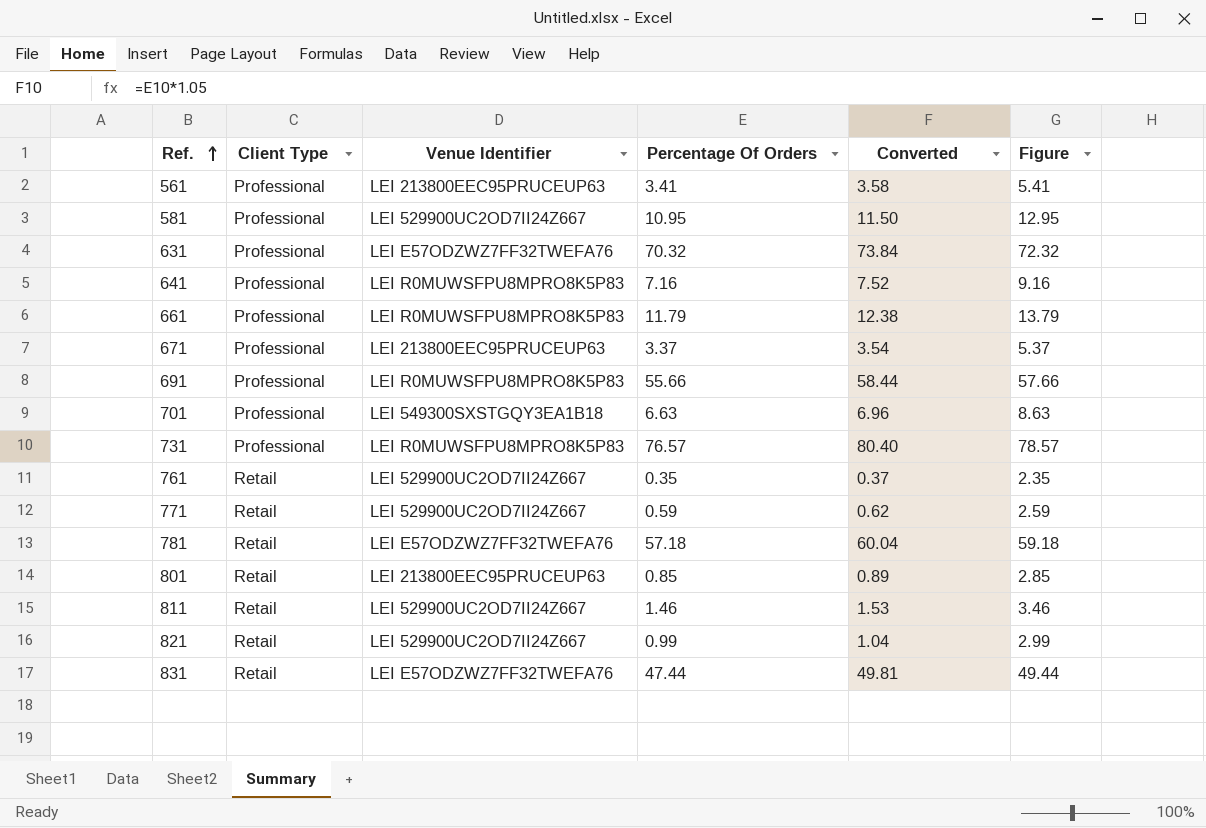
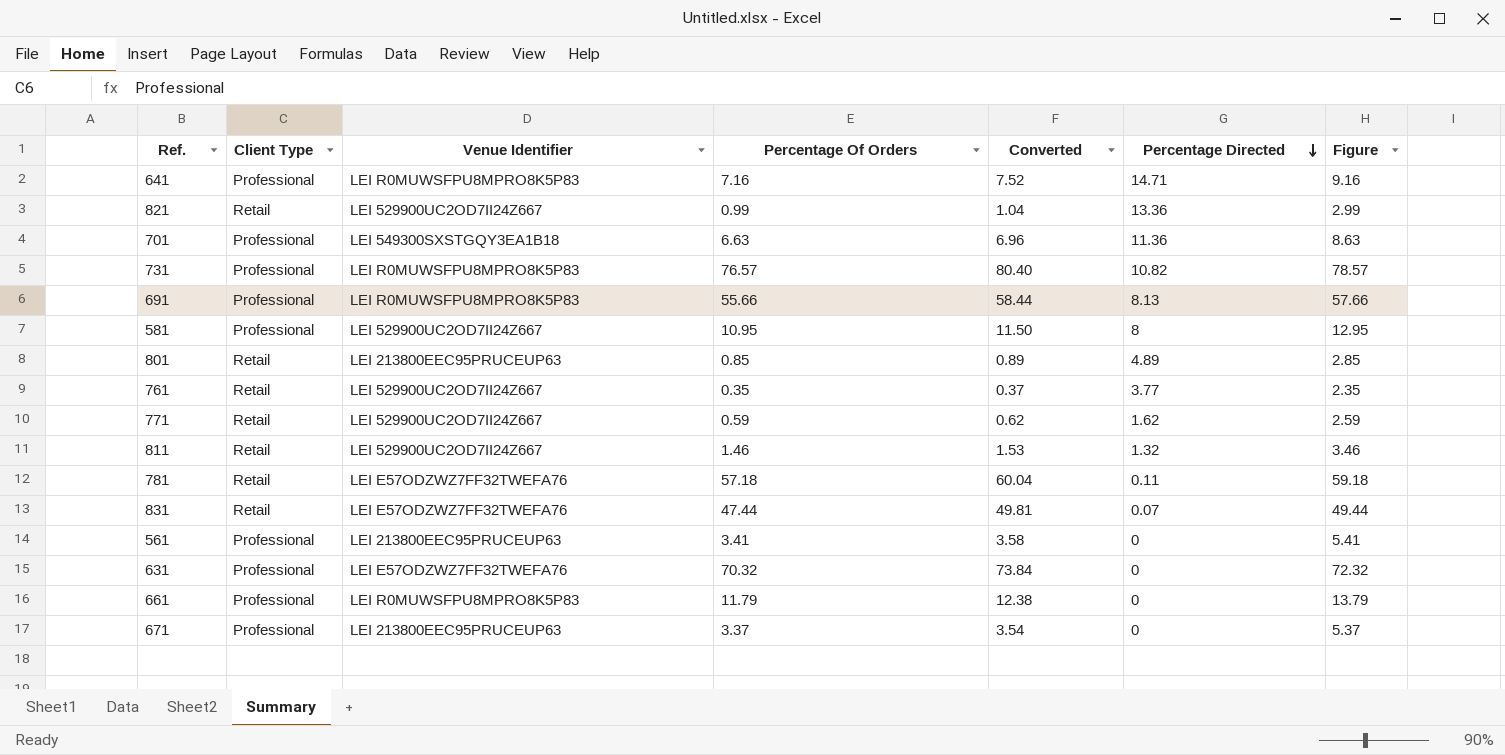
row order: Ref. ascending -> Percentage Directed descending
column Percentage Directed | position: none -> 6

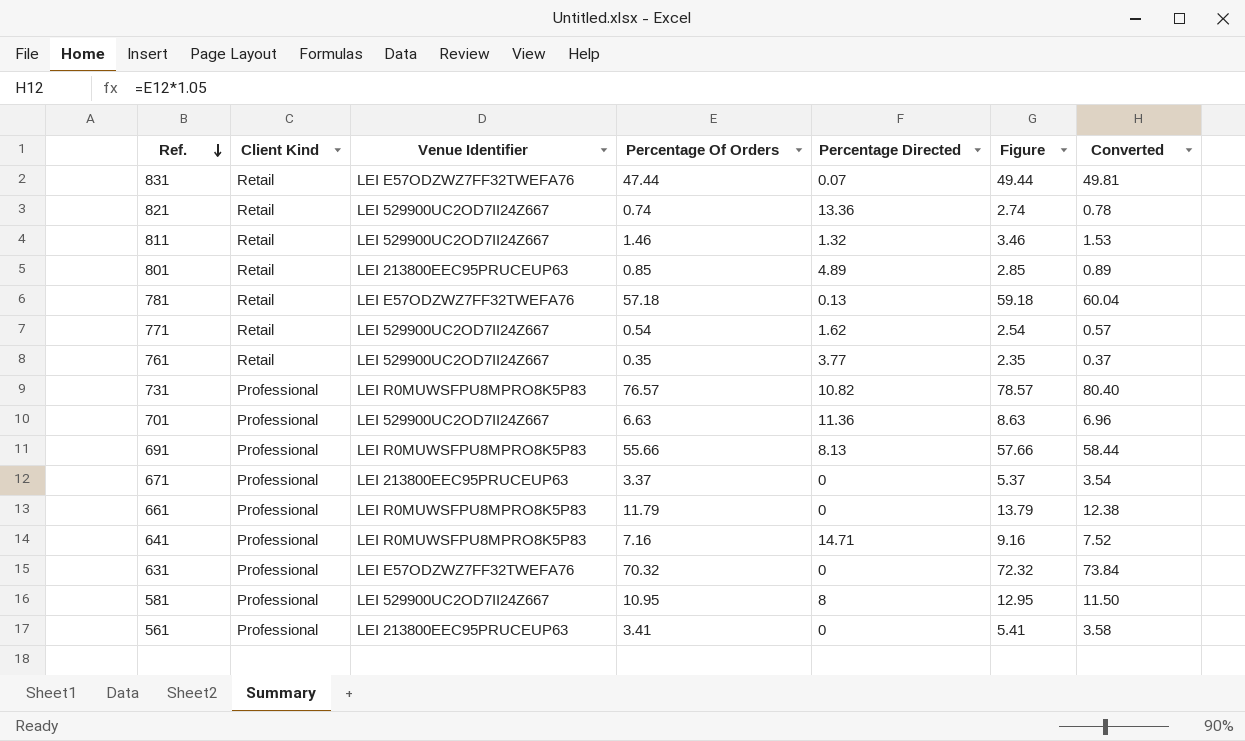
row order: Percentage Directed descending -> Ref. descending
column name: Client Type -> Client Kind
column Converted | position: 5 -> 7
821 | Percentage Of Orders: 0.99 -> 0.74
821 | Figure: 2.99 -> 2.74
821 | Converted: 1.04 -> 0.78
781 | Percentage Directed: 0.11 -> 0.13
771 | Percentage Of Orders: 0.59 -> 0.54
771 | Figure: 2.59 -> 2.54
771 | Converted: 0.62 -> 0.57
701 | Venue Identifier: LEI 549300SXSTGQY3EA1B18 -> LEI 529900UC2OD7II24Z667

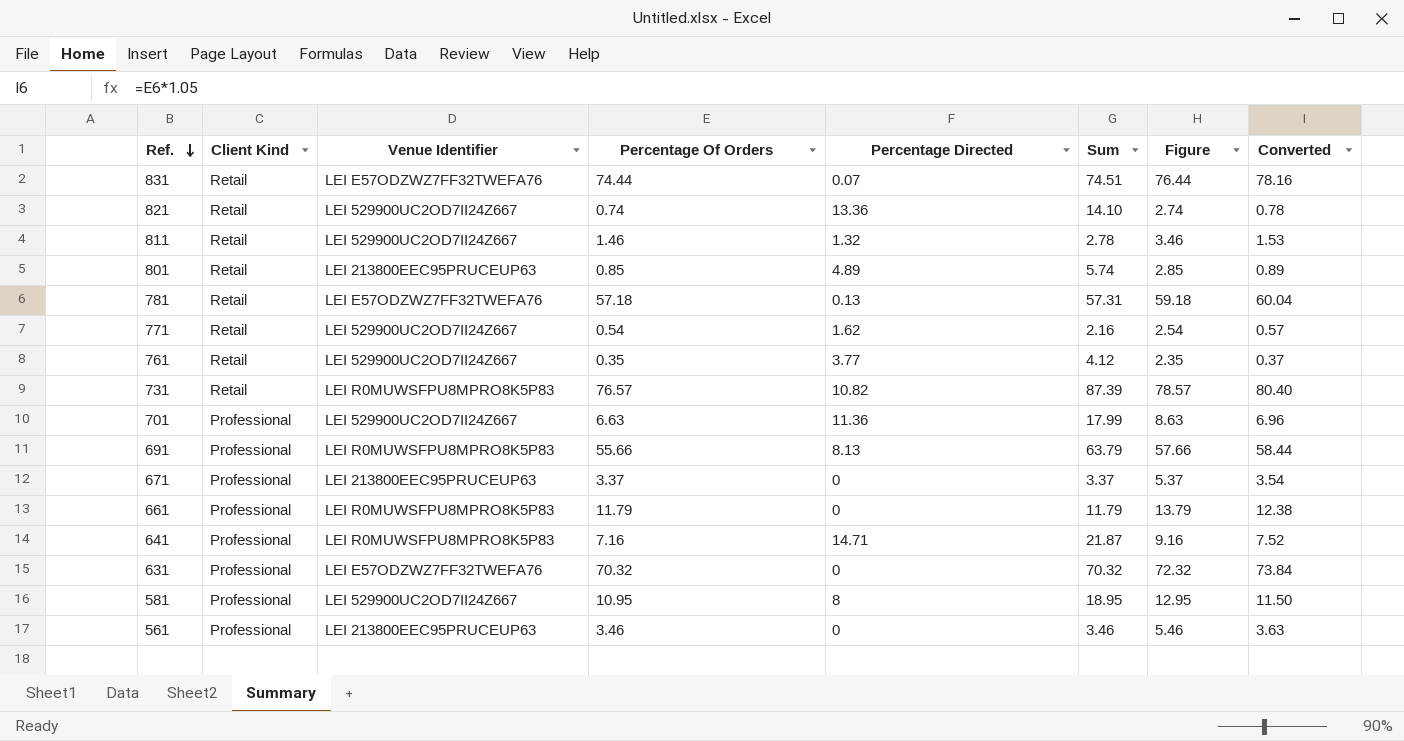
column Sum | formula: none -> [Percentage Of Orders] + [Percentage Directed]
831 | Percentage Of Orders: 47.44 -> 74.44
831 | Figure: 49.44 -> 76.44
831 | Converted: 49.81 -> 78.16
731 | Client Kind: Professional -> Retail
561 | Percentage Of Orders: 3.41 -> 3.46
561 | Figure: 5.41 -> 5.46
561 | Converted: 3.58 -> 3.63

